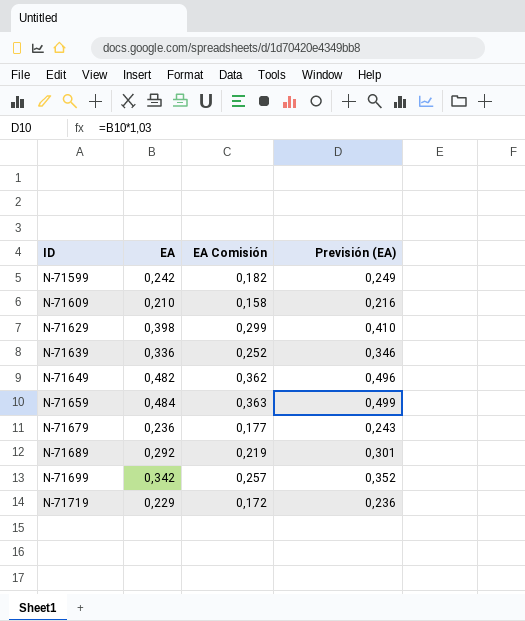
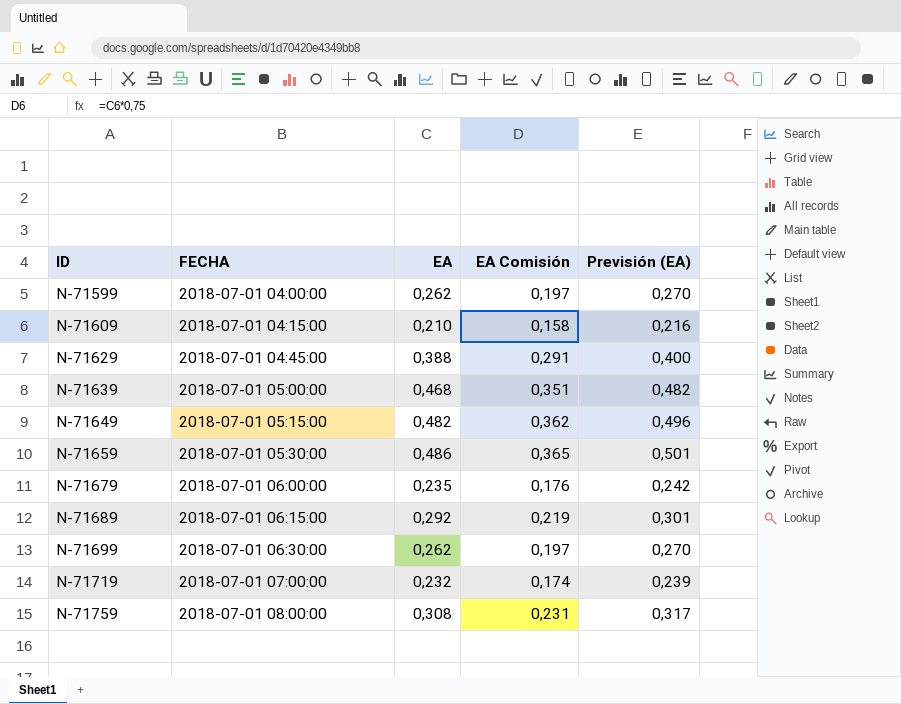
column FECHA | position: none -> 2
N-71599 | EA: 0,242 -> 0,262
N-71599 | EA Comisión: 0,182 -> 0,197
N-71599 | Previsión (EA): 0,249 -> 0,270
N-71629 | EA: 0,398 -> 0,388
N-71629 | EA Comisión: 0,299 -> 0,291
N-71629 | Previsión (EA): 0,410 -> 0,400
N-71639 | EA: 0,336 -> 0,468
N-71639 | EA Comisión: 0,252 -> 0,351
N-71639 | Previsión (EA): 0,346 -> 0,482
N-71659 | EA: 0,484 -> 0,486
N-71659 | EA Comisión: 0,363 -> 0,365
N-71659 | Previsión (EA): 0,499 -> 0,501
N-71679 | EA: 0,236 -> 0,235
N-71679 | EA Comisión: 0,177 -> 0,176
N-71679 | Previsión (EA): 0,243 -> 0,242
N-71699 | EA: 0,342 -> 0,262
N-71699 | EA Comisión: 0,257 -> 0,197
N-71699 | Previsión (EA): 0,352 -> 0,270
N-71719 | EA: 0,229 -> 0,232
N-71719 | EA Comisión: 0,172 -> 0,174
N-71719 | Previsión (EA): 0,236 -> 0,239
row N-71759: none -> 2018-07-01 08:00:00 | 0,308 | 0,231 | 0,317

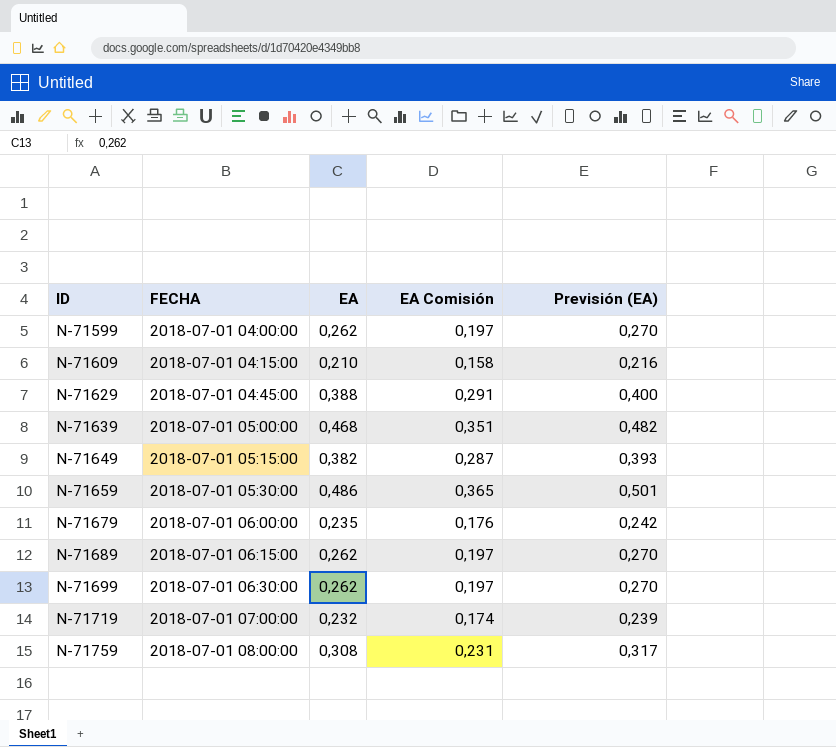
N-71649 | EA: 0,482 -> 0,382
N-71649 | EA Comisión: 0,362 -> 0,287
N-71649 | Previsión (EA): 0,496 -> 0,393
N-71689 | EA: 0,292 -> 0,262
N-71689 | EA Comisión: 0,219 -> 0,197
N-71689 | Previsión (EA): 0,301 -> 0,270

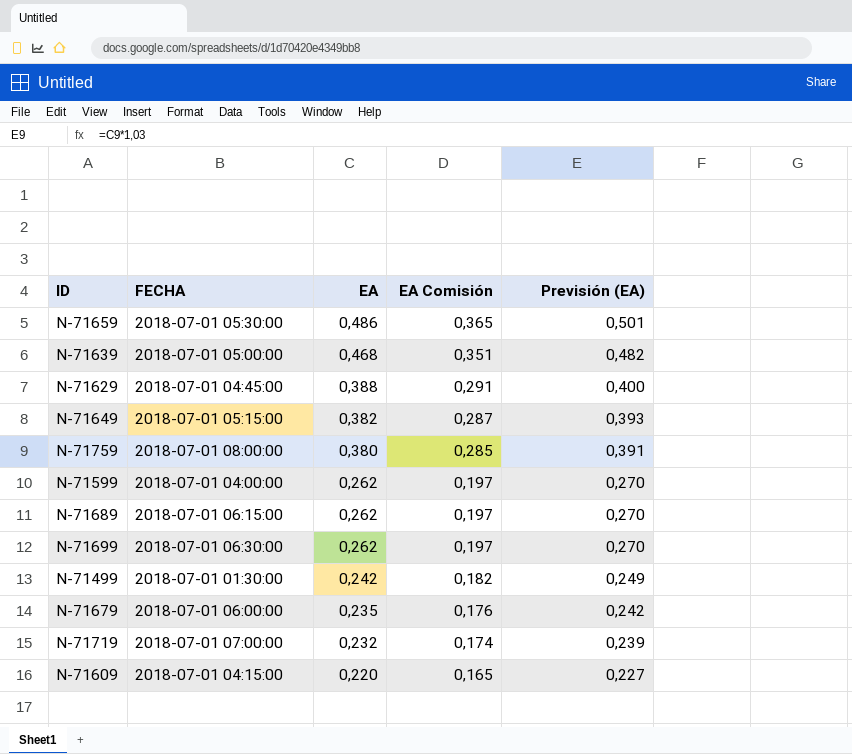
row order: ID ascending -> EA descending
N-71759 | EA: 0,308 -> 0,380
N-71759 | EA Comisión: 0,231 -> 0,285
N-71759 | Previsión (EA): 0,317 -> 0,391
row N-71499: none -> 2018-07-01 01:30:00 | 0,242 | 0,182 | 0,249
N-71609 | EA: 0,210 -> 0,220
N-71609 | EA Comisión: 0,158 -> 0,165
N-71609 | Previsión (EA): 0,216 -> 0,227

